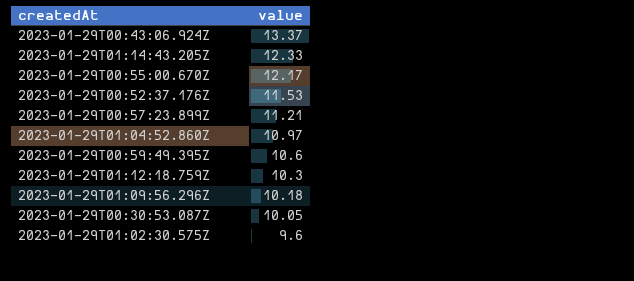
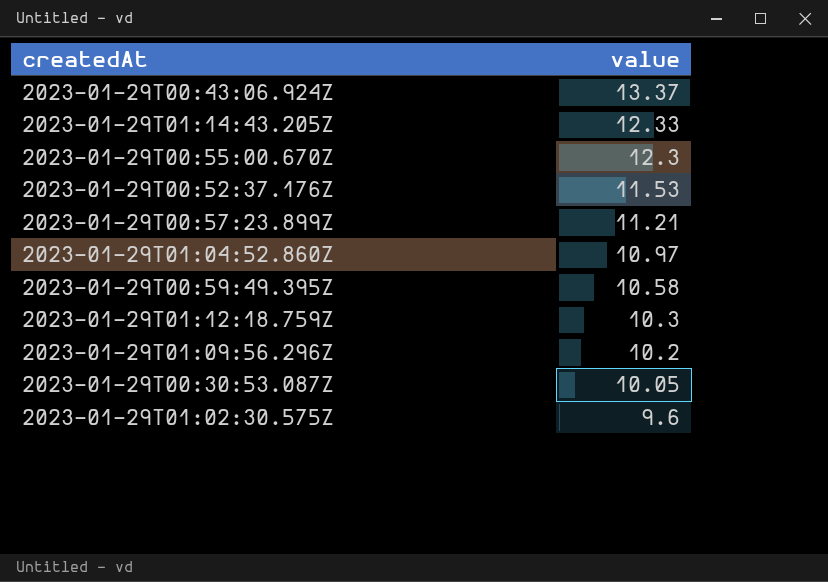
2023-01-29T00:55:00.670Z | value: 12.17 -> 12.3
2023-01-29T00:59:49.395Z | value: 10.6 -> 10.58
2023-01-29T01:09:56.296Z | value: 10.18 -> 10.2

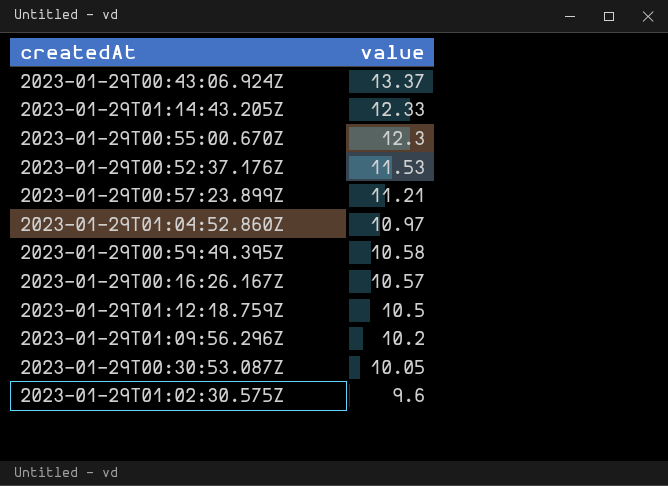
row 2023-01-29T00:16:26.167Z: none -> 10.57
2023-01-29T01:12:18.759Z | value: 10.3 -> 10.5

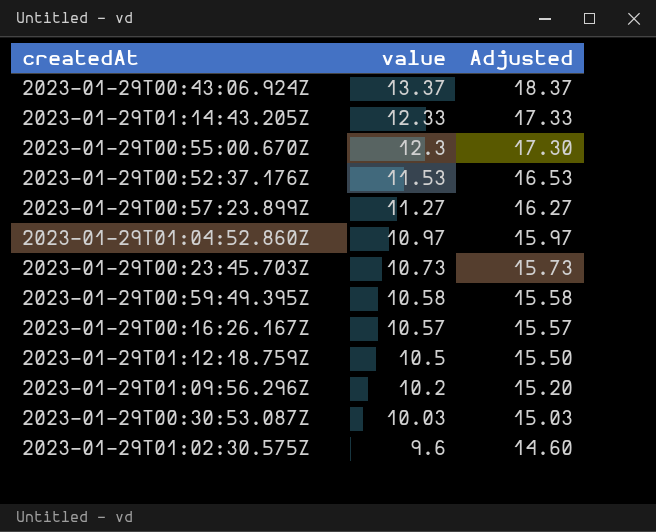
column Adjusted | formula: none -> [value] + 5
2023-01-29T00:57:23.899Z | value: 11.21 -> 11.27
row 2023-01-29T00:23:45.703Z: none -> 10.73 | 15.73
2023-01-29T00:30:53.087Z | value: 10.05 -> 10.03

